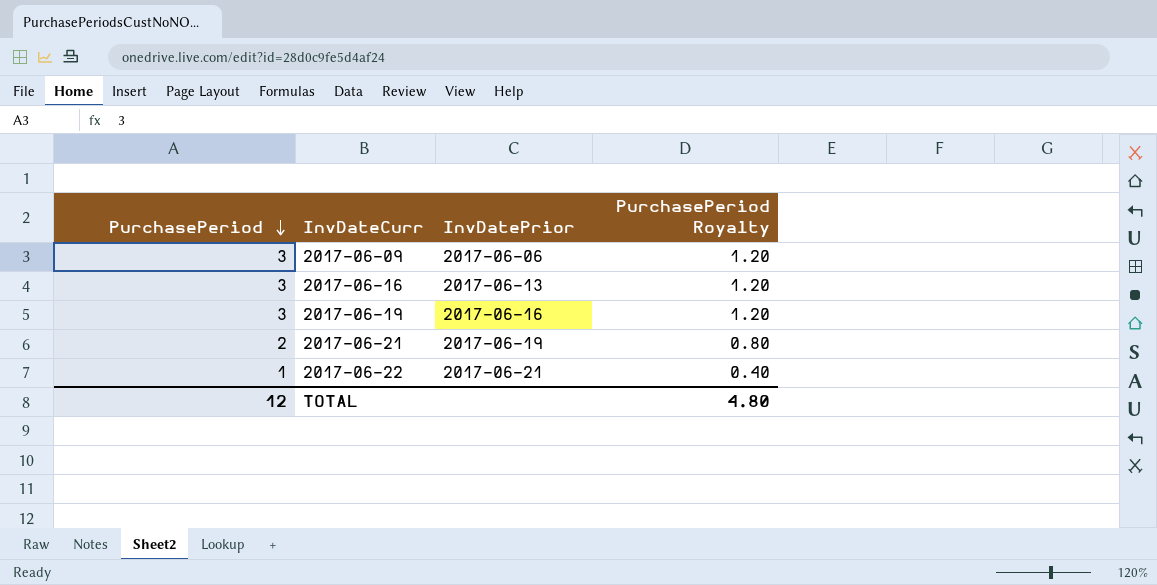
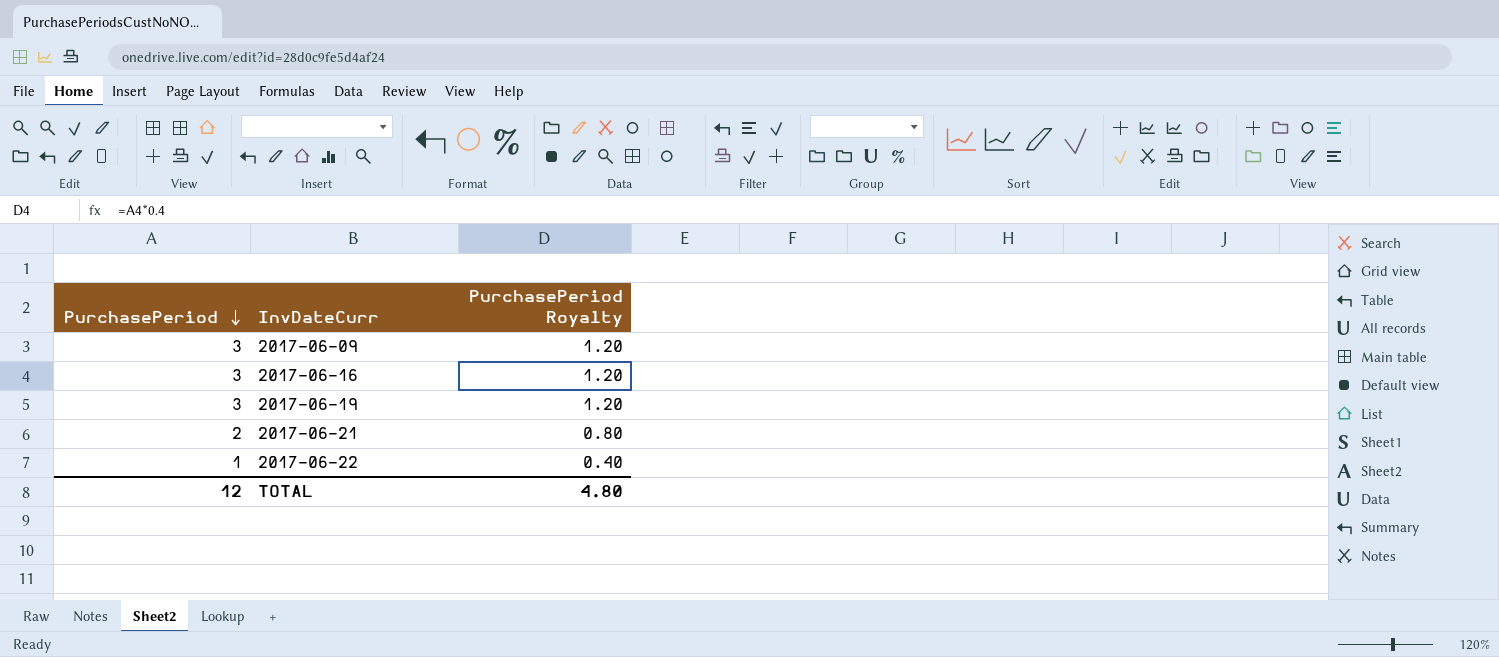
column InvDatePrior | position: 3 -> none

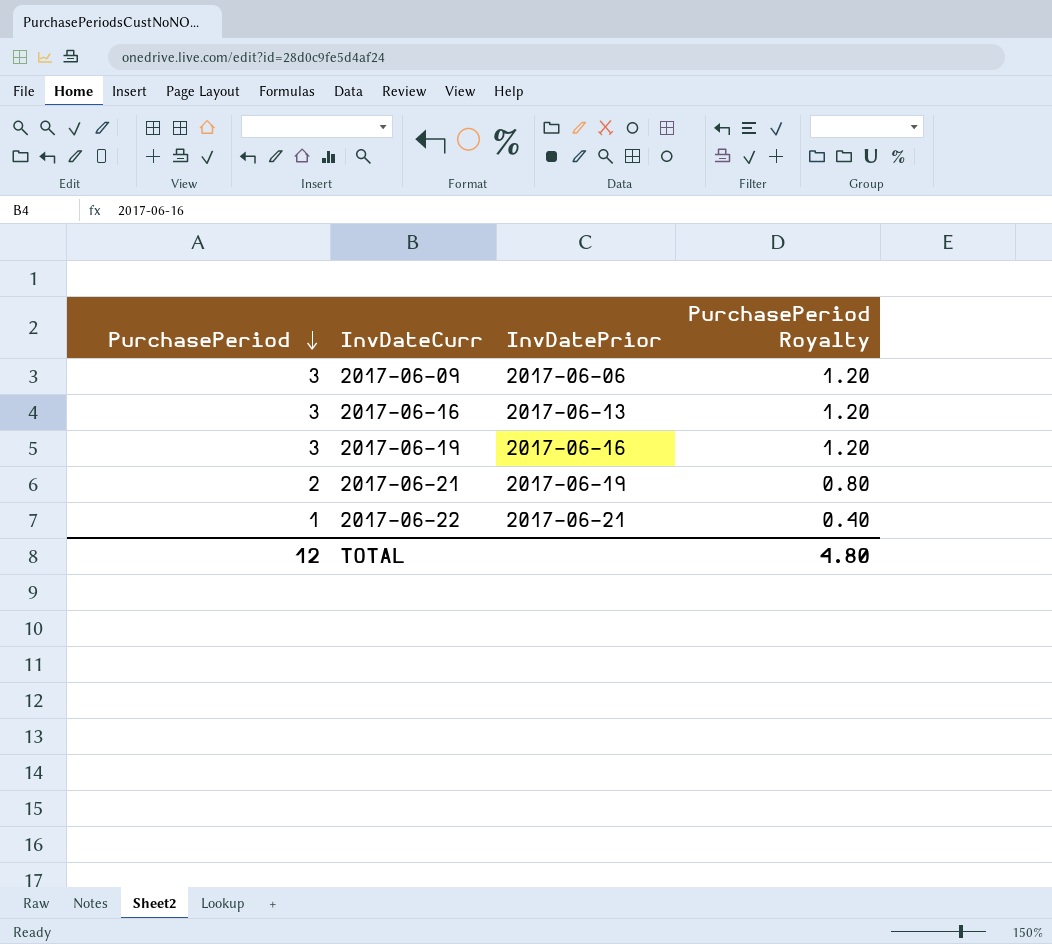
column InvDatePrior | position: none -> 3

